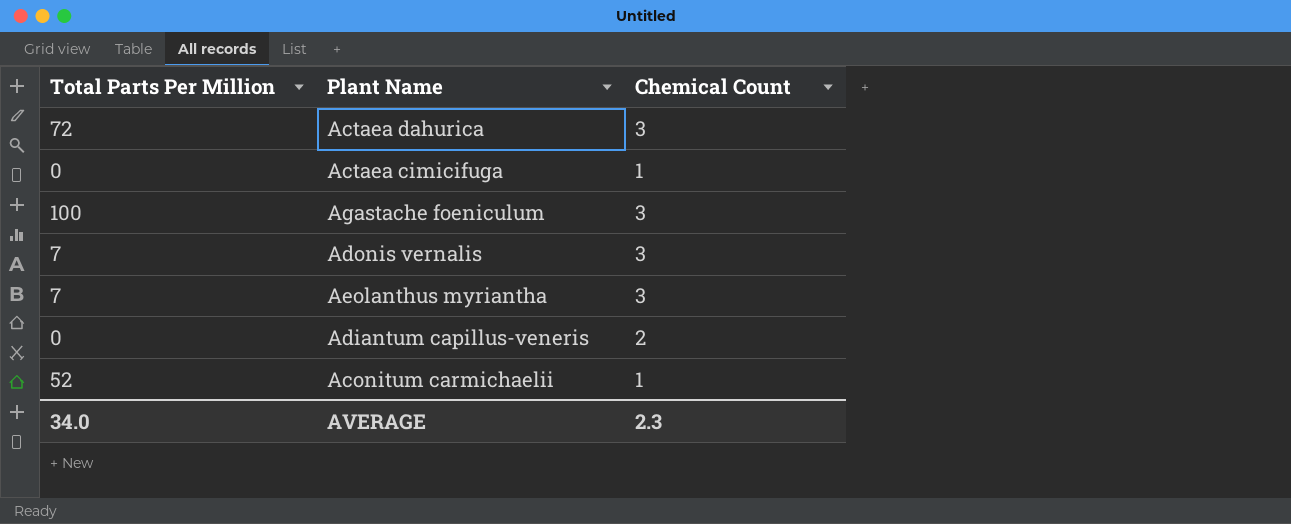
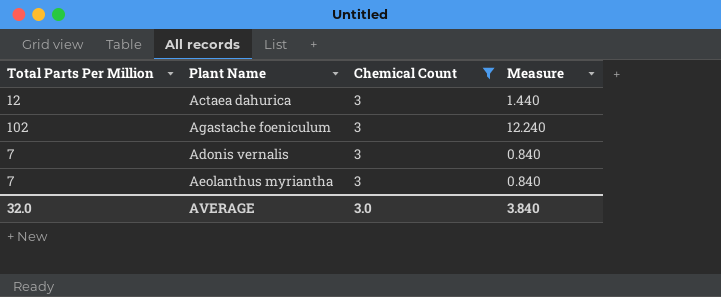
filter: none -> Chemical Count = 3
column Measure | formula: none -> [Total Parts Per Million] * 0.12
Actaea dahurica | Total Parts Per Million: 72 -> 12
Agastache foeniculum | Total Parts Per Million: 100 -> 102
AVERAGE | Total Parts Per Million: 34.0 -> 32.0
AVERAGE | Chemical Count: 2.3 -> 3.0

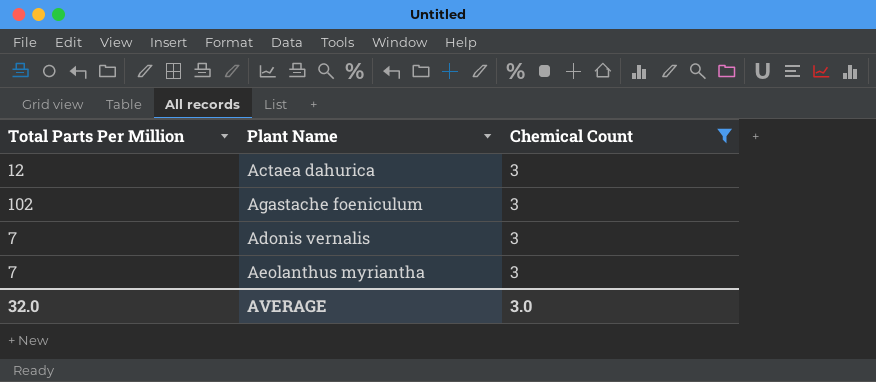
column Measure | formula: [Total Parts Per Million] * 0.12 -> none

